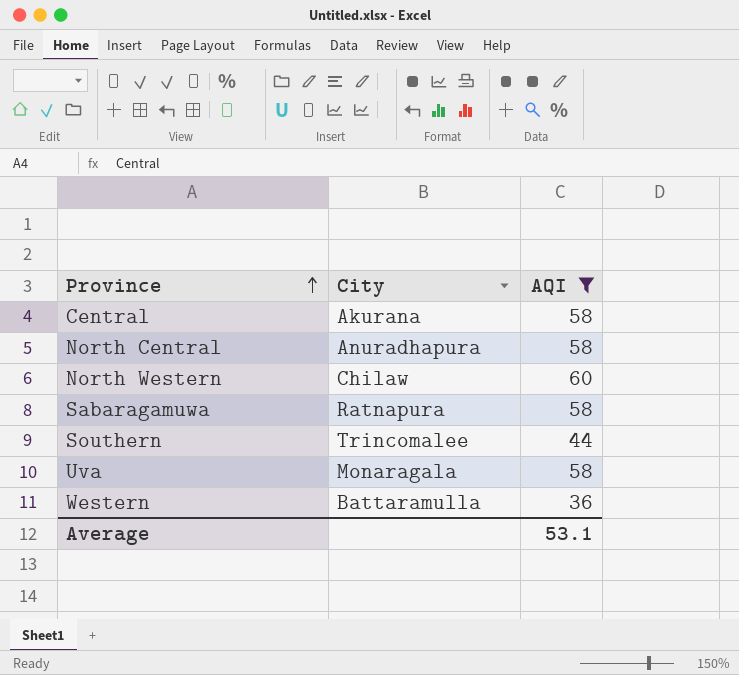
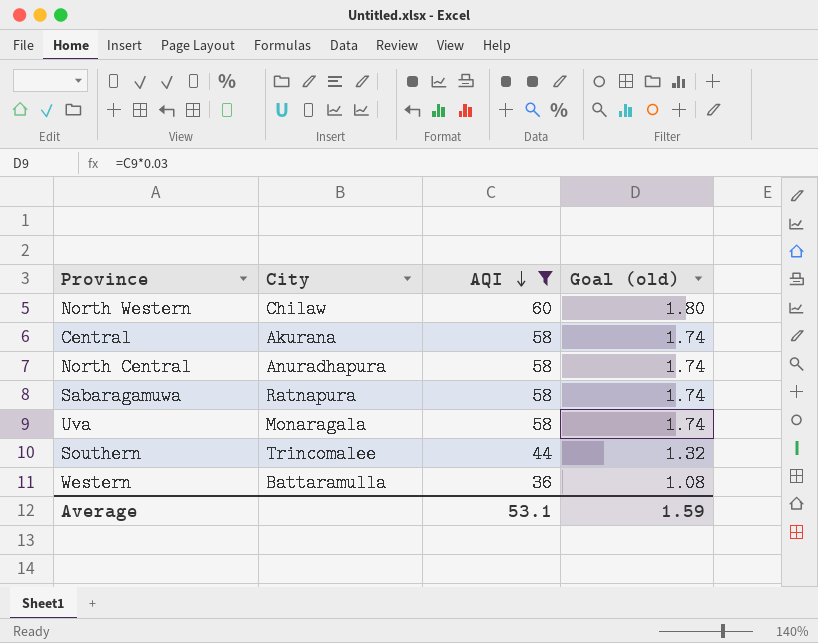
row order: Province ascending -> AQI descending
column Goal (old) | formula: none -> [AQI] * 0.03

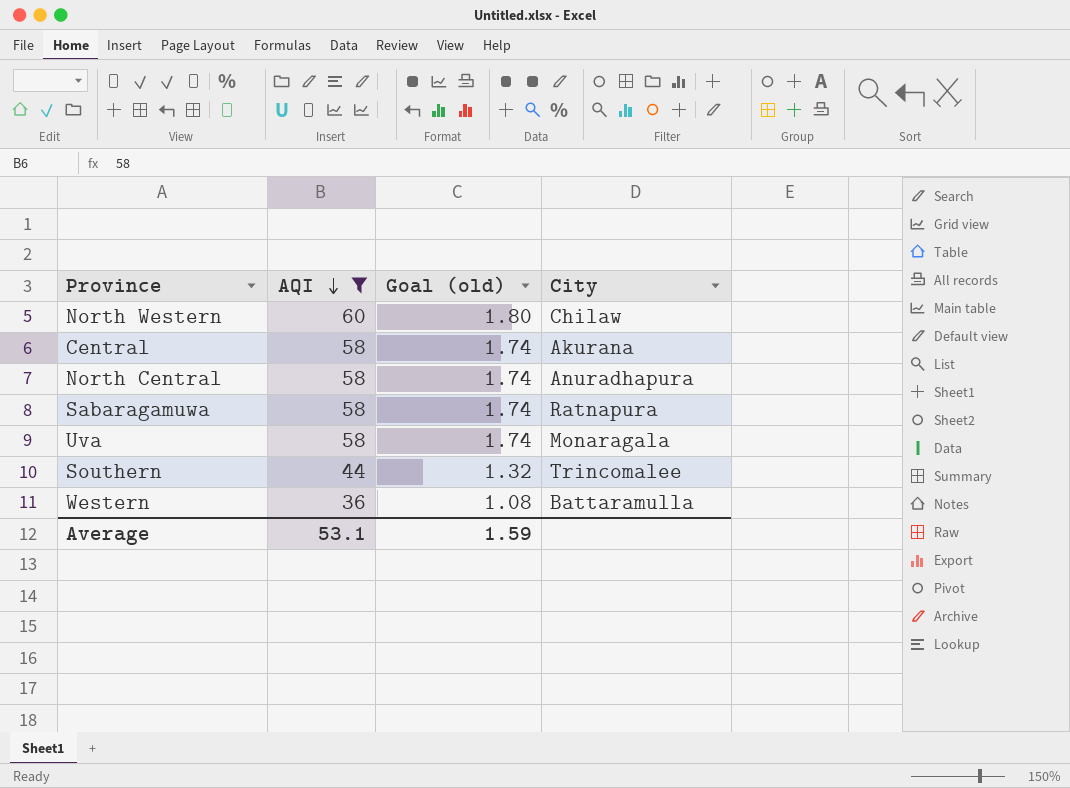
column City | position: 2 -> 4

